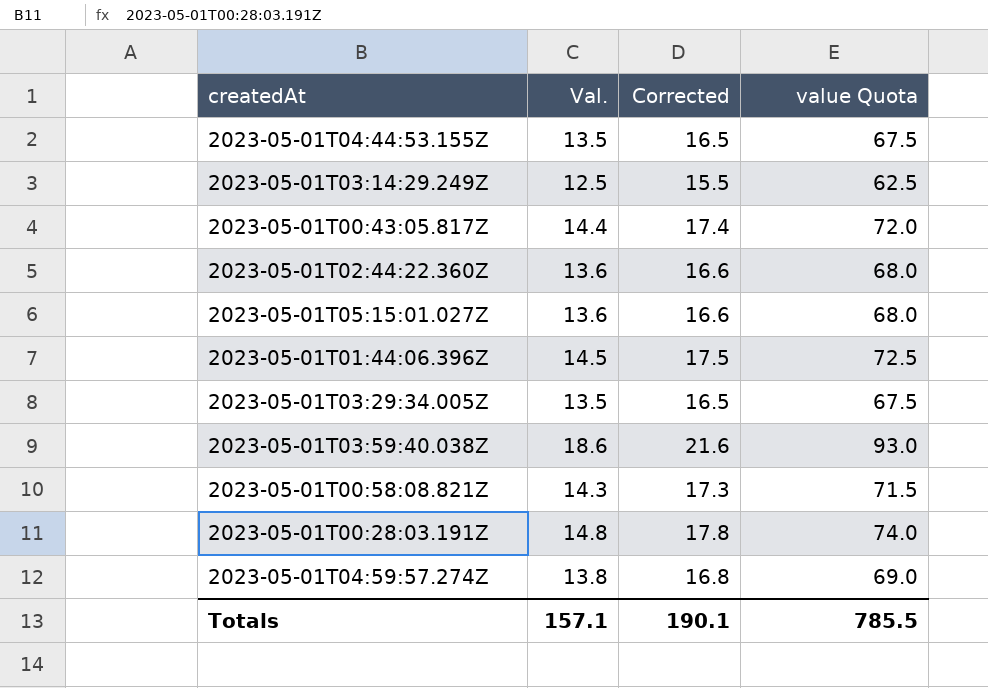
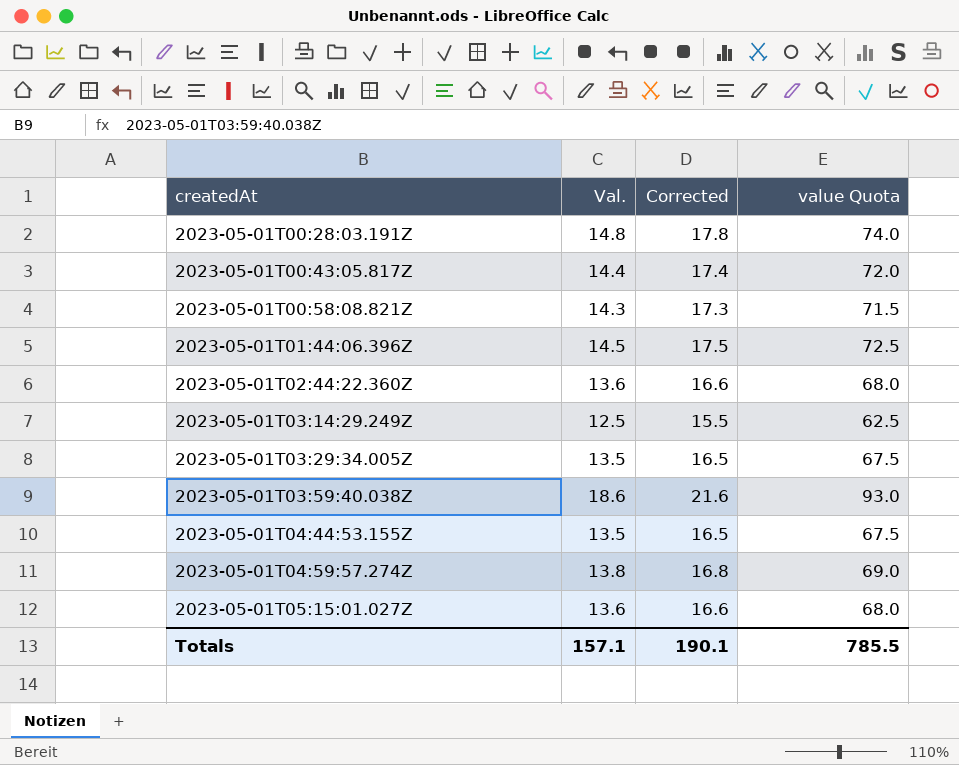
row order: none -> createdAt ascending

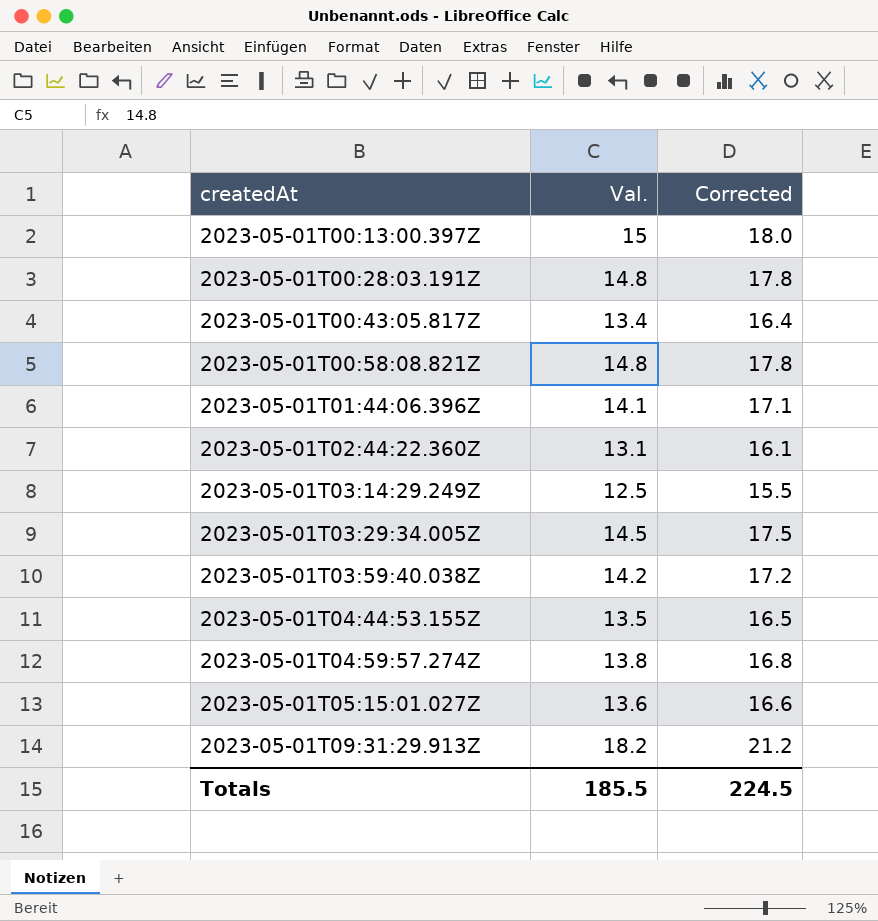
column value Quota | formula: [Val.] * 5 -> none
row 2023-05-01T00:13:00.397Z: none -> 15 | 18.0
2023-05-01T00:43:05.817Z | Val.: 14.4 -> 13.4
2023-05-01T00:43:05.817Z | Corrected: 17.4 -> 16.4
2023-05-01T00:58:08.821Z | Val.: 14.3 -> 14.8
2023-05-01T00:58:08.821Z | Corrected: 17.3 -> 17.8
2023-05-01T01:44:06.396Z | Val.: 14.5 -> 14.1
2023-05-01T01:44:06.396Z | Corrected: 17.5 -> 17.1
2023-05-01T02:44:22.360Z | Val.: 13.6 -> 13.1
2023-05-01T02:44:22.360Z | Corrected: 16.6 -> 16.1
2023-05-01T03:29:34.005Z | Val.: 13.5 -> 14.5
2023-05-01T03:29:34.005Z | Corrected: 16.5 -> 17.5
2023-05-01T03:59:40.038Z | Val.: 18.6 -> 14.2
2023-05-01T03:59:40.038Z | Corrected: 21.6 -> 17.2
row 2023-05-01T09:31:29.913Z: none -> 18.2 | 21.2
Totals | Val.: 157.1 -> 185.5
Totals | Corrected: 190.1 -> 224.5

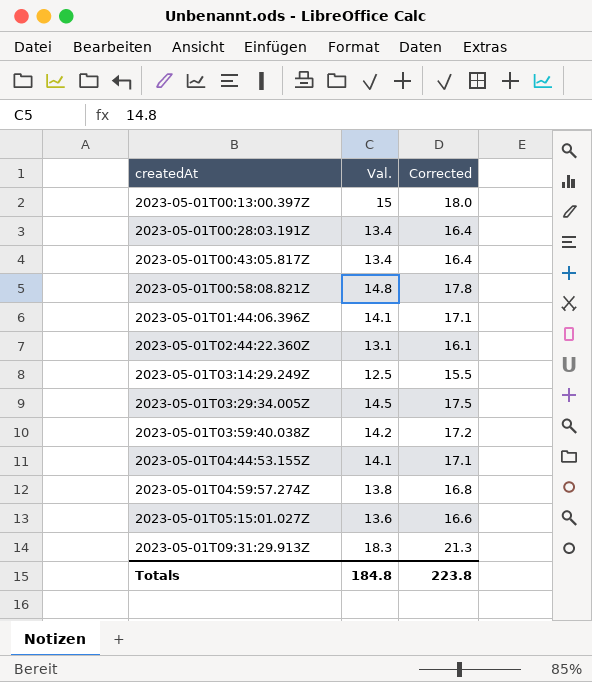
2023-05-01T00:28:03.191Z | Val.: 14.8 -> 13.4
2023-05-01T00:28:03.191Z | Corrected: 17.8 -> 16.4
2023-05-01T04:44:53.155Z | Val.: 13.5 -> 14.1
2023-05-01T04:44:53.155Z | Corrected: 16.5 -> 17.1
2023-05-01T09:31:29.913Z | Val.: 18.2 -> 18.3
2023-05-01T09:31:29.913Z | Corrected: 21.2 -> 21.3
Totals | Val.: 185.5 -> 184.8
Totals | Corrected: 224.5 -> 223.8

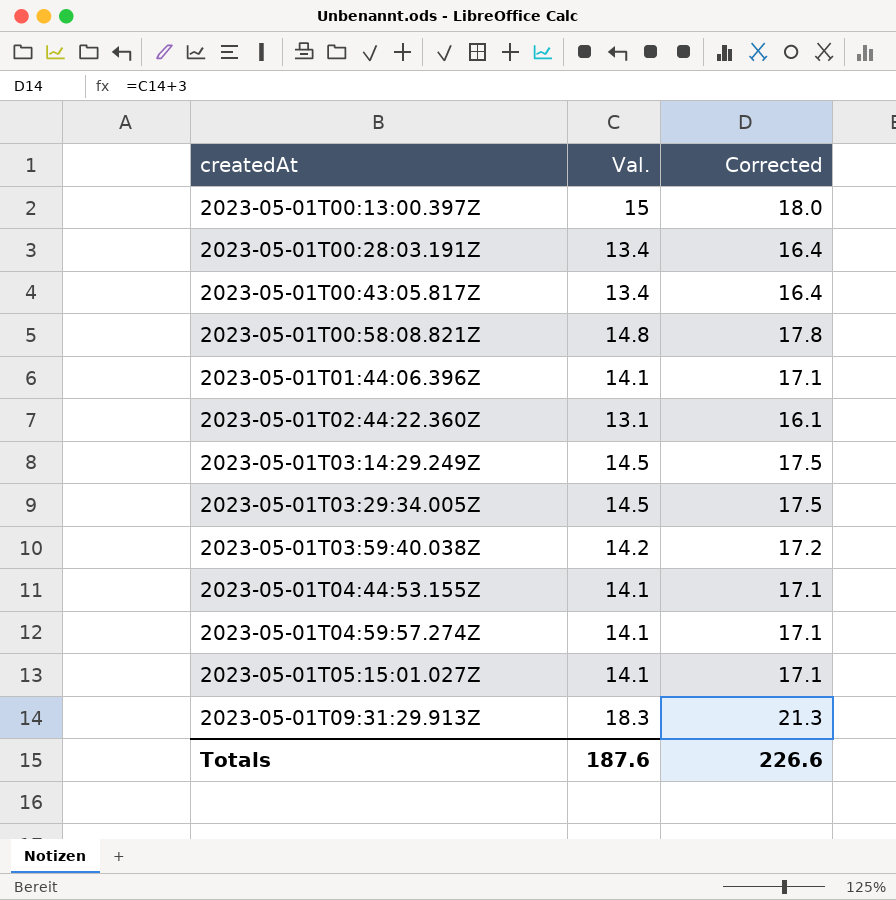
2023-05-01T03:14:29.249Z | Val.: 12.5 -> 14.5
2023-05-01T03:14:29.249Z | Corrected: 15.5 -> 17.5
2023-05-01T04:59:57.274Z | Val.: 13.8 -> 14.1
2023-05-01T04:59:57.274Z | Corrected: 16.8 -> 17.1
2023-05-01T05:15:01.027Z | Val.: 13.6 -> 14.1
2023-05-01T05:15:01.027Z | Corrected: 16.6 -> 17.1
Totals | Val.: 184.8 -> 187.6
Totals | Corrected: 223.8 -> 226.6

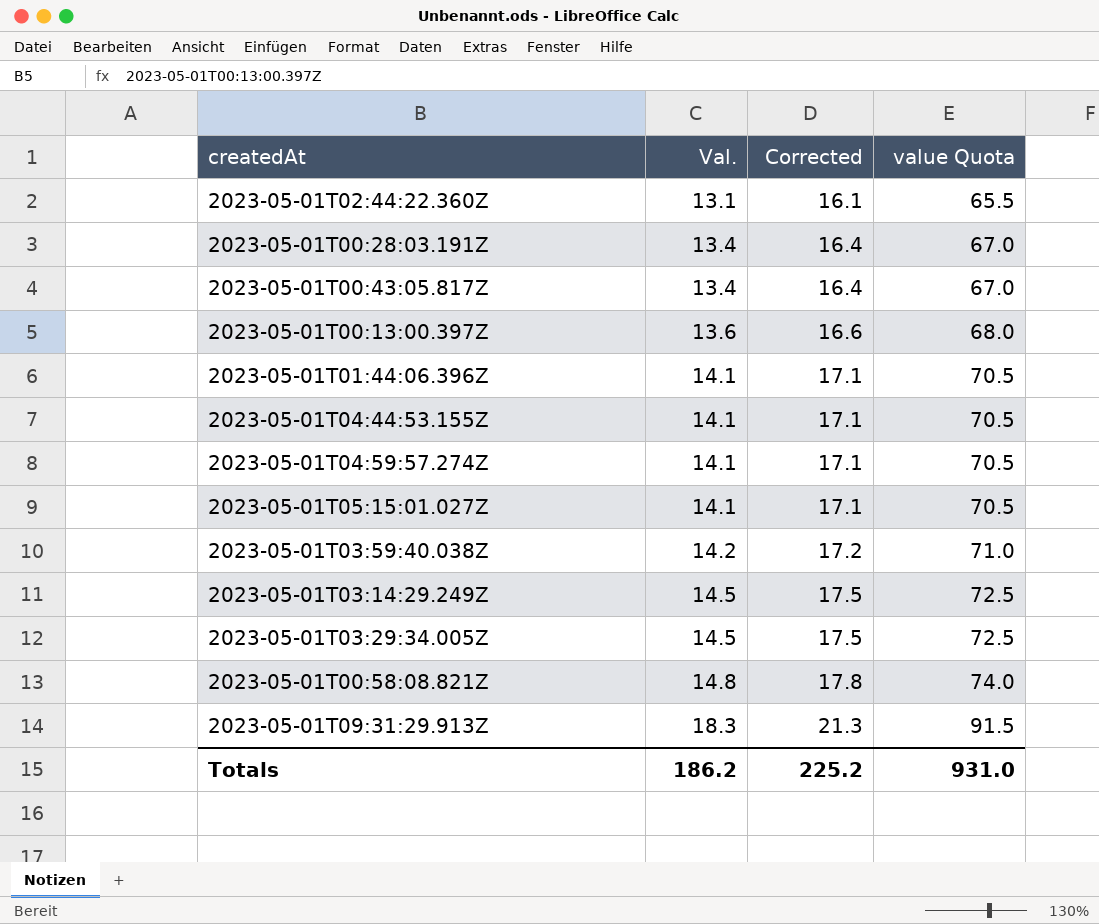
row order: createdAt ascending -> Val. ascending
column value Quota | formula: none -> [Val.] * 5
2023-05-01T00:13:00.397Z | Val.: 15 -> 13.6
2023-05-01T00:13:00.397Z | Corrected: 18.0 -> 16.6
Totals | Val.: 187.6 -> 186.2
Totals | Corrected: 226.6 -> 225.2

